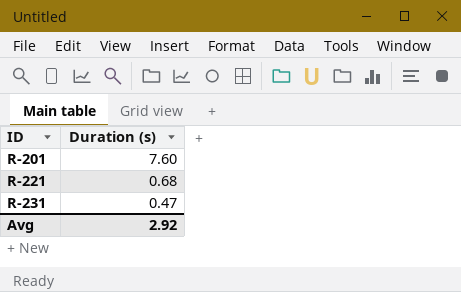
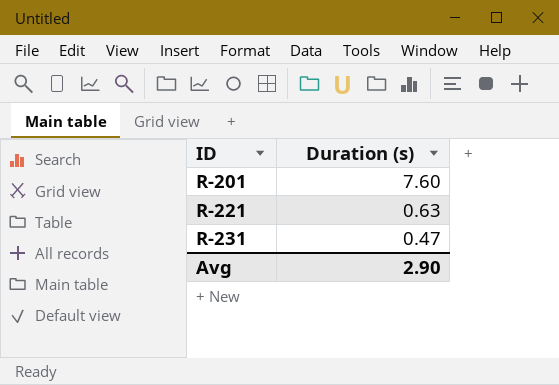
R-221 | Duration (s): 0.68 -> 0.63
Avg | Duration (s): 2.92 -> 2.90

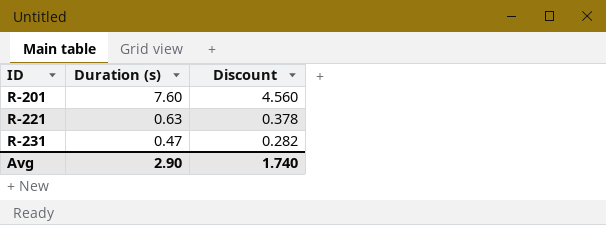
column Discount | formula: none -> [Duration (s)] * 0.6

